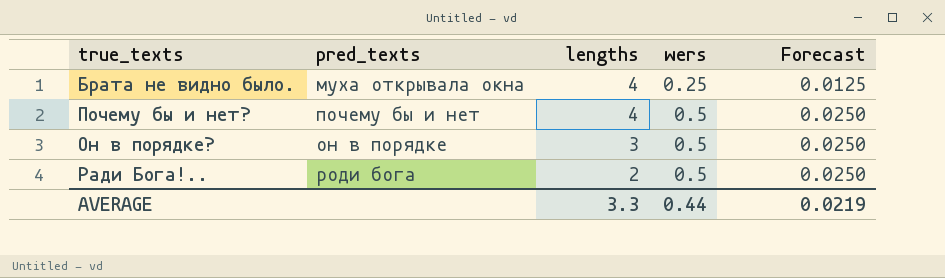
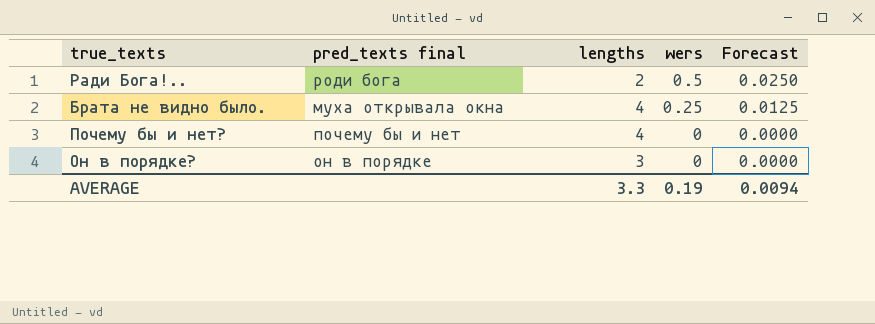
row order: lengths descending -> wers descending
column name: pred_texts -> pred_texts final
Почему бы и нет? | wers: 0.5 -> 0
Почему бы и нет? | Forecast: 0.0250 -> 0.0000
Он в порядке? | wers: 0.5 -> 0
Он в порядке? | Forecast: 0.0250 -> 0.0000
AVERAGE | wers: 0.44 -> 0.19
AVERAGE | Forecast: 0.0219 -> 0.0094

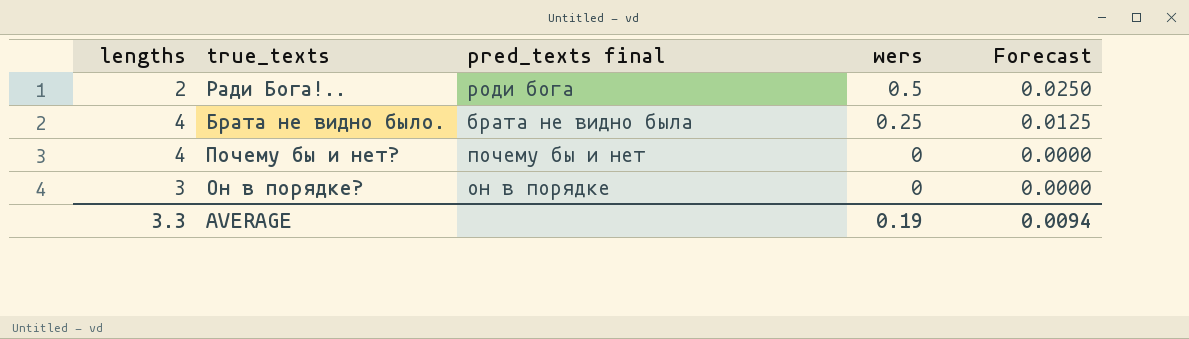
column lengths | position: 3 -> 1
Брата не видно было. | pred_texts final: муха открывала окна -> брата не видно была

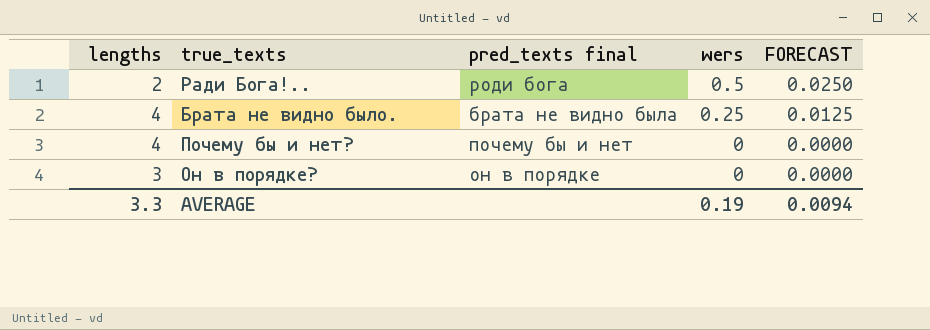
column name: Forecast -> FORECAST

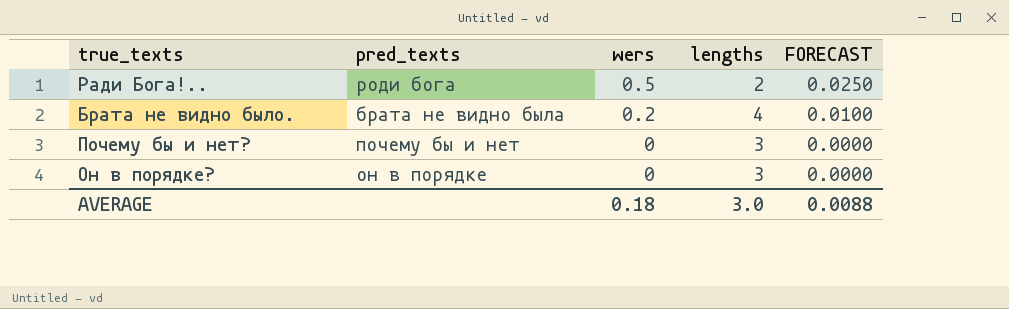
column name: pred_texts final -> pred_texts
column lengths | position: 1 -> 4
Брата не видно было. | wers: 0.25 -> 0.2
Брата не видно было. | FORECAST: 0.0125 -> 0.0100
Почему бы и нет? | lengths: 4 -> 3
AVERAGE | wers: 0.19 -> 0.18
AVERAGE | lengths: 3.3 -> 3.0
AVERAGE | FORECAST: 0.0094 -> 0.0088

